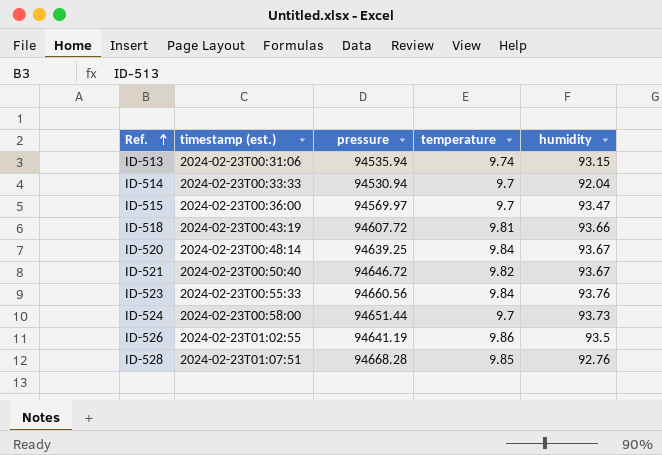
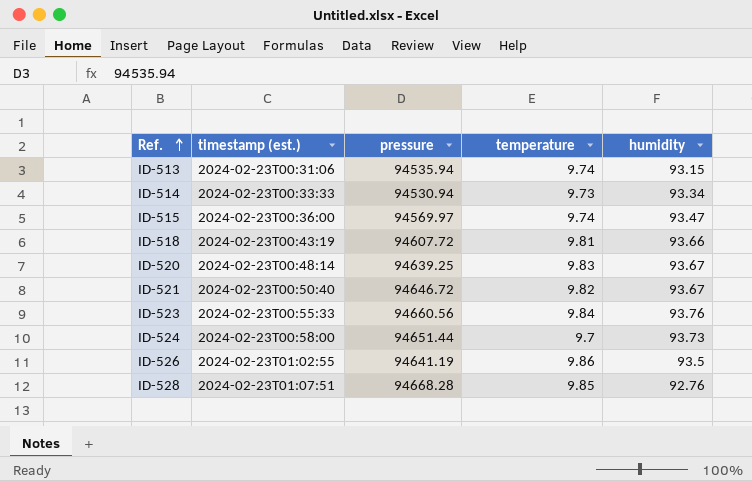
ID-514 | temperature: 9.7 -> 9.73
ID-514 | humidity: 92.04 -> 93.34
ID-515 | temperature: 9.7 -> 9.74
ID-520 | temperature: 9.84 -> 9.83

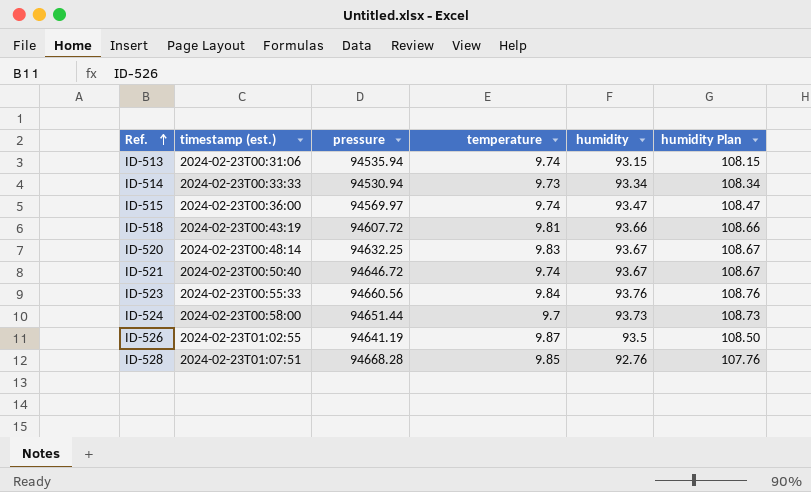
column humidity Plan | formula: none -> [humidity] + 15
ID-520 | pressure: 94639.25 -> 94632.25
ID-521 | temperature: 9.82 -> 9.74
ID-526 | temperature: 9.86 -> 9.87

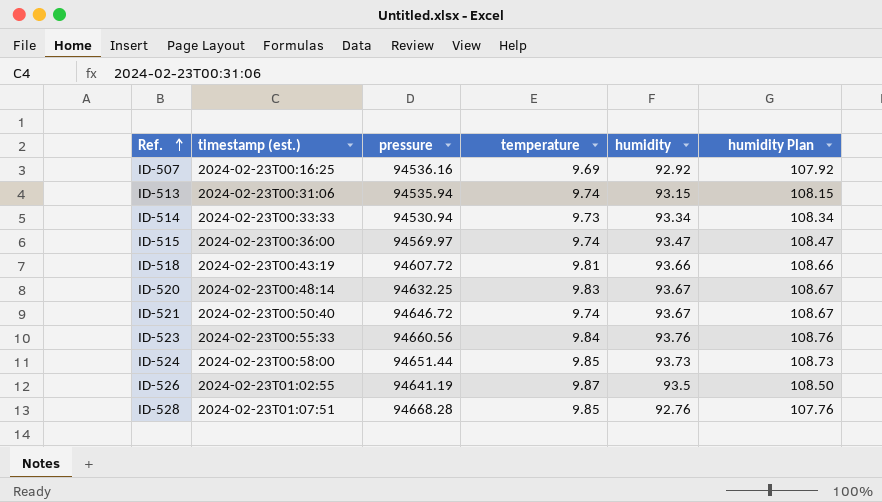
row ID-507: none -> 2024-02-23T00:16:25 | 94536.16 | 9.69 | 92.92 | 107.92
ID-524 | temperature: 9.7 -> 9.85

